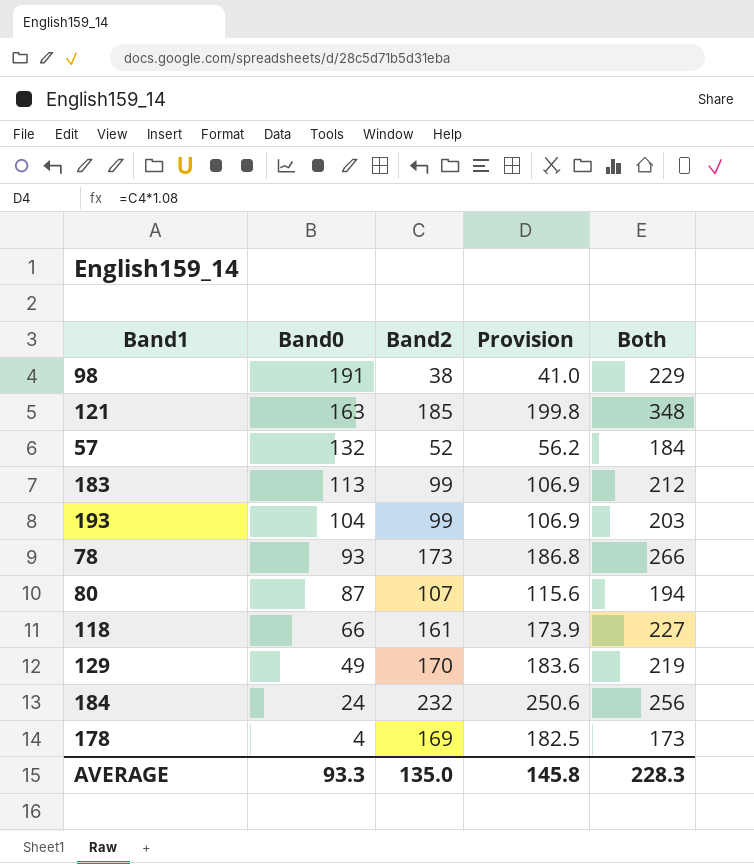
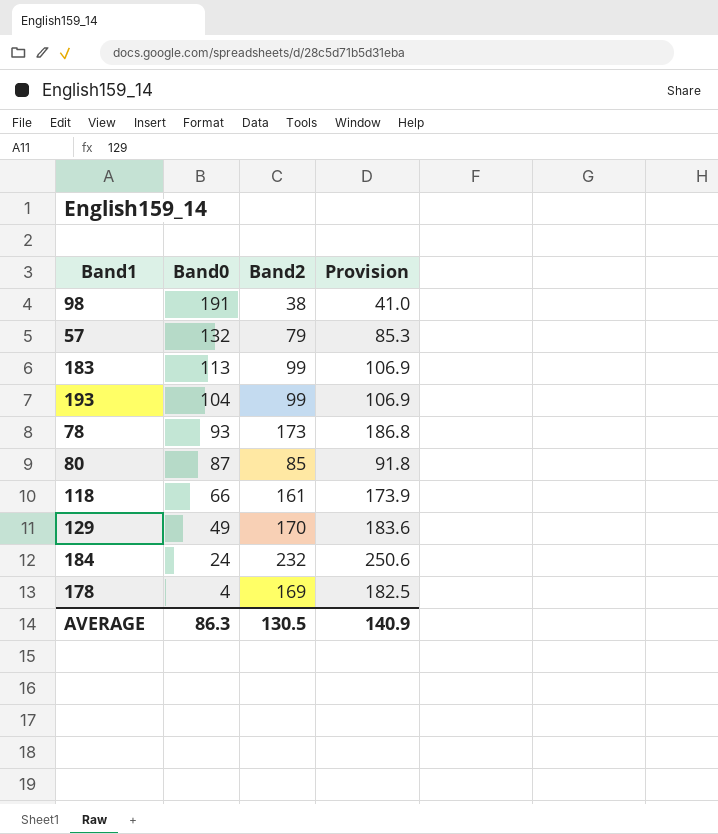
column Both | formula: [Band0] + [Band2] -> none
row 121: 163 | 185 | 199.8 | 348 -> none
57 | Band2: 52 -> 79
57 | Provision: 56.2 -> 85.3
80 | Band2: 107 -> 85
80 | Provision: 115.6 -> 91.8
AVERAGE | Band0: 93.3 -> 86.3
AVERAGE | Band2: 135.0 -> 130.5
AVERAGE | Provision: 145.8 -> 140.9

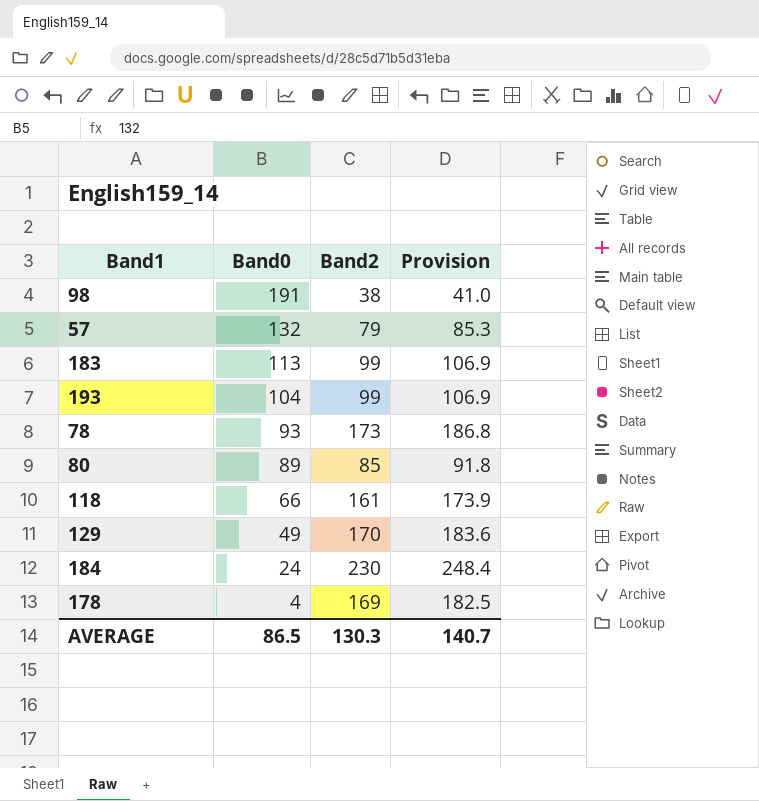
80 | Band0: 87 -> 89
184 | Band2: 232 -> 230
184 | Provision: 250.6 -> 248.4
AVERAGE | Band0: 86.3 -> 86.5
AVERAGE | Band2: 130.5 -> 130.3
AVERAGE | Provision: 140.9 -> 140.7

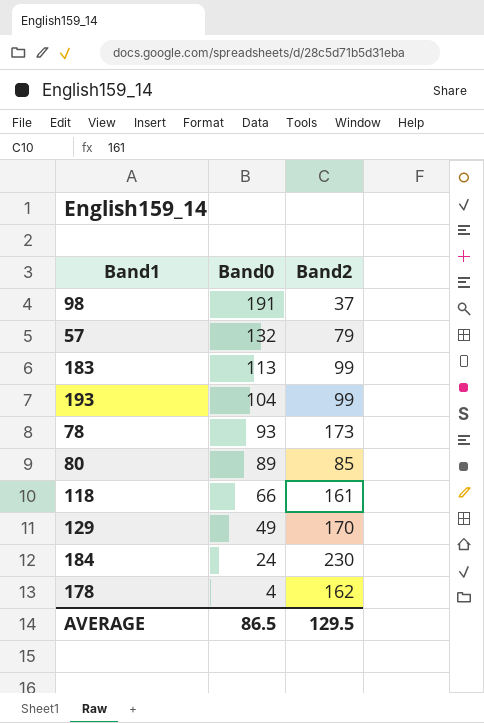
column Provision | formula: [Band2] * 1.08 -> none
98 | Band2: 38 -> 37
178 | Band2: 169 -> 162
AVERAGE | Band2: 130.3 -> 129.5

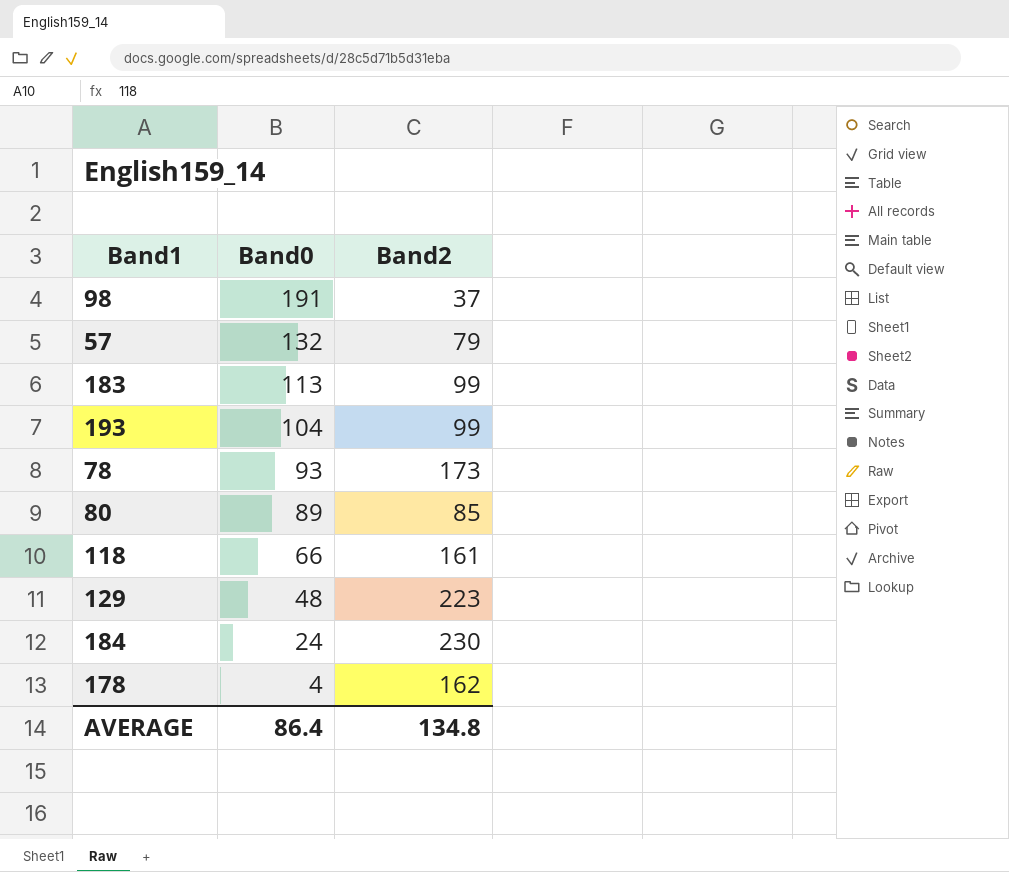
129 | Band0: 49 -> 48
129 | Band2: 170 -> 223
AVERAGE | Band0: 86.5 -> 86.4
AVERAGE | Band2: 129.5 -> 134.8

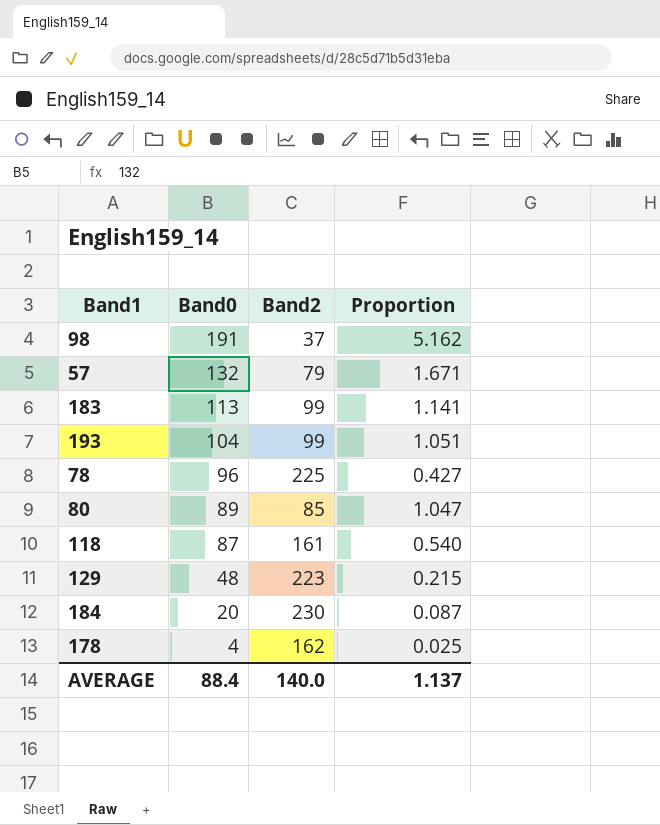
column Proportion | formula: none -> [Band0] / [Band2]
78 | Band0: 93 -> 96
78 | Band2: 173 -> 225
118 | Band0: 66 -> 87
184 | Band0: 24 -> 20
AVERAGE | Band0: 86.4 -> 88.4
AVERAGE | Band2: 134.8 -> 140.0

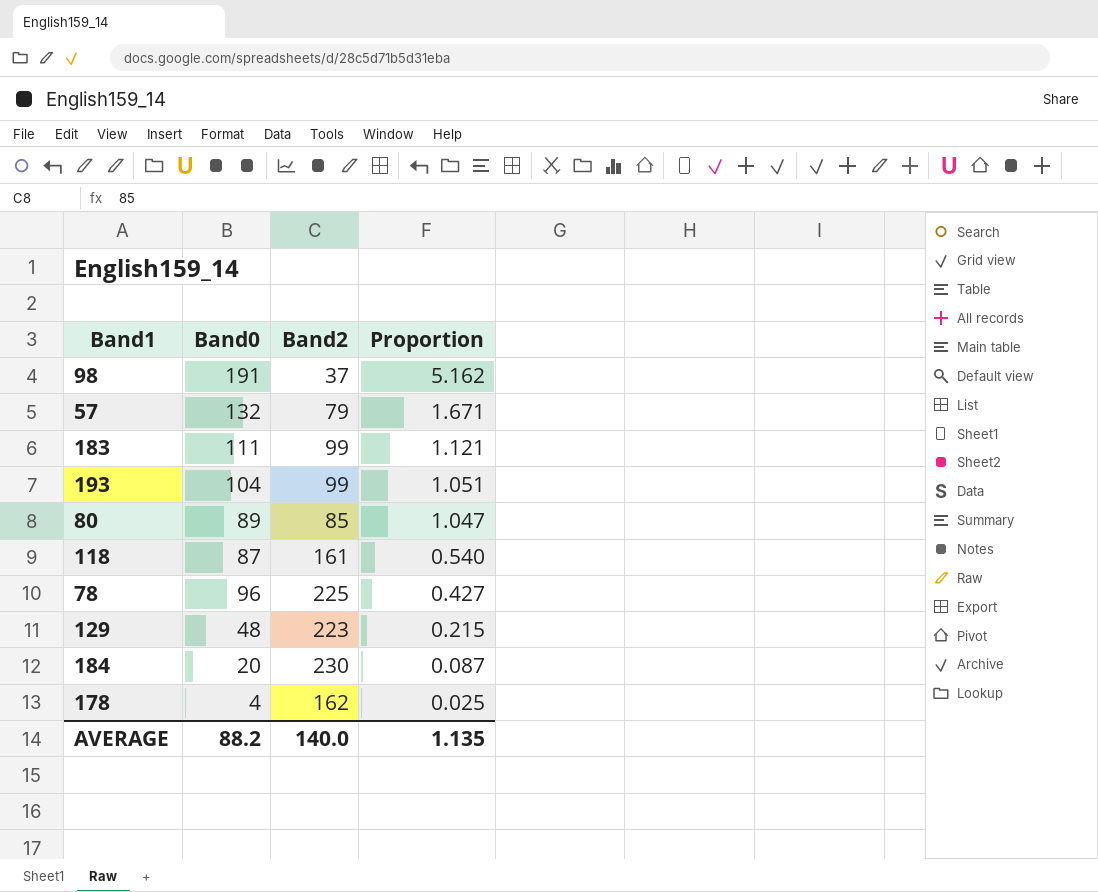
row order: Band0 descending -> Proportion descending
183 | Band0: 113 -> 111
183 | Proportion: 1.141 -> 1.121
AVERAGE | Band0: 88.4 -> 88.2
AVERAGE | Proportion: 1.137 -> 1.135

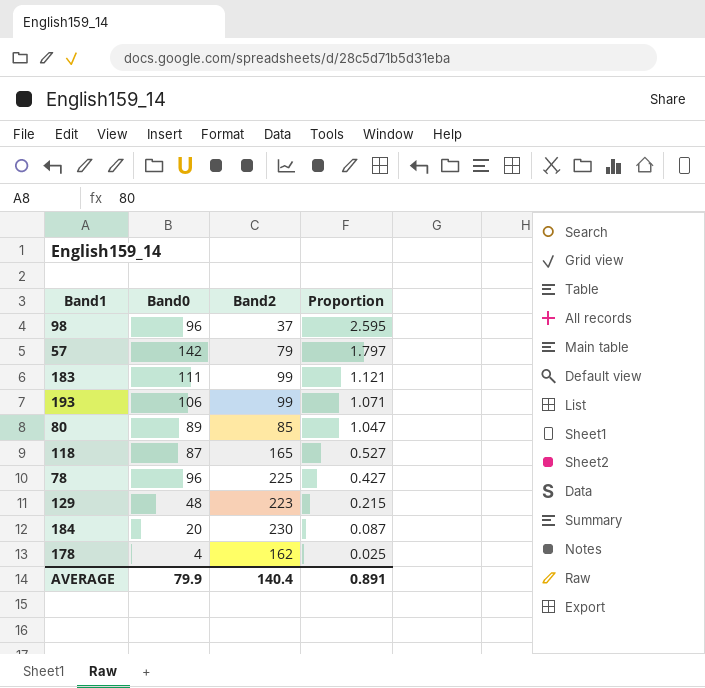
98 | Band0: 191 -> 96
98 | Proportion: 5.162 -> 2.595
57 | Band0: 132 -> 142
57 | Proportion: 1.671 -> 1.797
193 | Band0: 104 -> 106
193 | Proportion: 1.051 -> 1.071
118 | Band2: 161 -> 165
118 | Proportion: 0.540 -> 0.527
AVERAGE | Band0: 88.2 -> 79.9
AVERAGE | Band2: 140.0 -> 140.4
AVERAGE | Proportion: 1.135 -> 0.891

